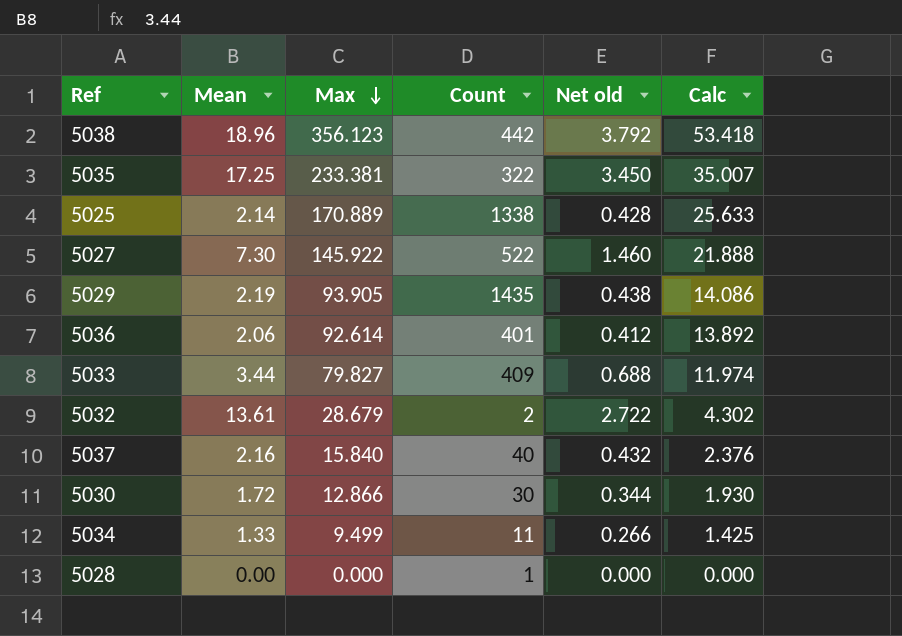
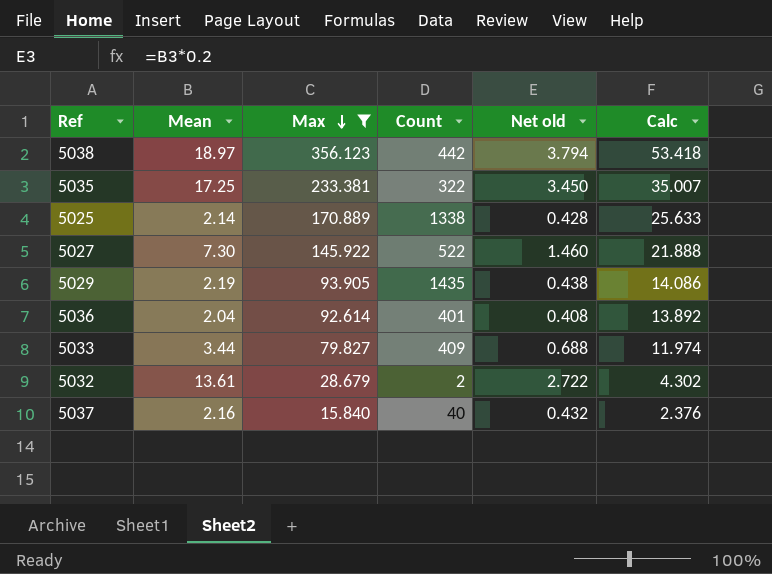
filter: none -> Max >= 15.840
5038 | Mean: 18.96 -> 18.97
5038 | Net old: 3.792 -> 3.794
5036 | Mean: 2.06 -> 2.04
5036 | Net old: 0.412 -> 0.408

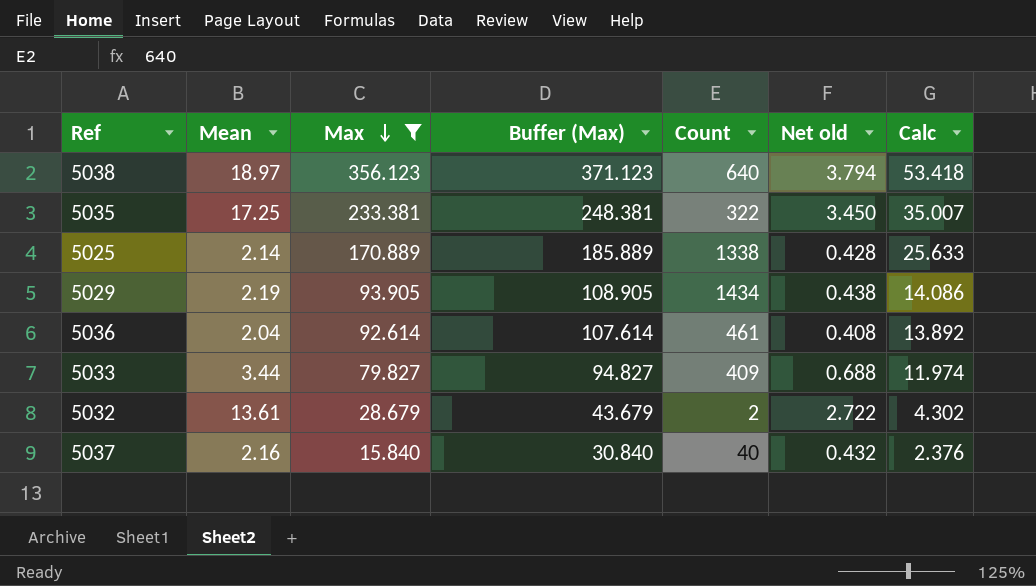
column Buffer (Max) | formula: none -> [Max] + 15
row 5027: 7.30 | 145.922 | 522 | 1.460 | 21.888 -> none
5038 | Count: 442 -> 640
5029 | Count: 1435 -> 1434
5036 | Count: 401 -> 461

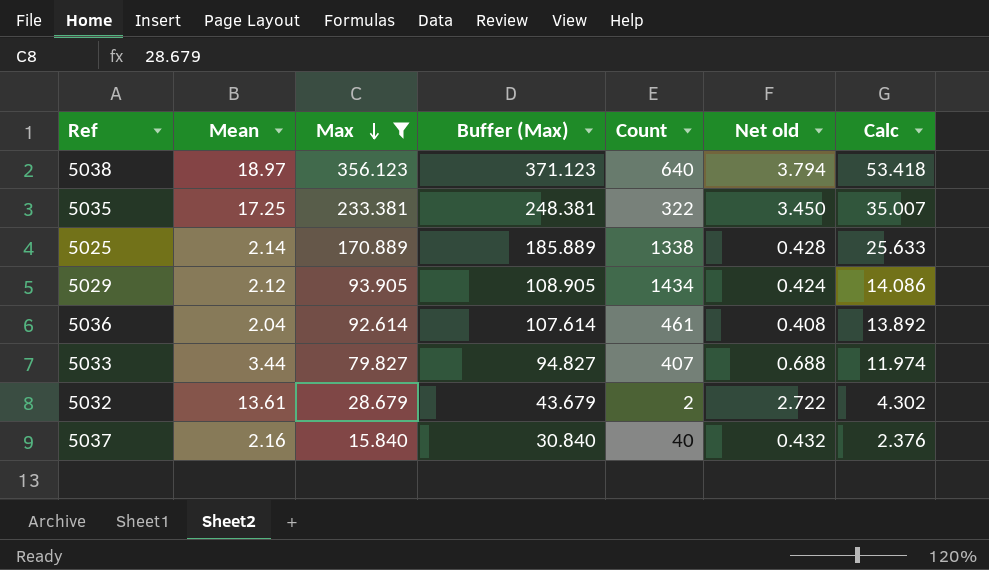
5029 | Mean: 2.19 -> 2.12
5029 | Net old: 0.438 -> 0.424
5033 | Count: 409 -> 407

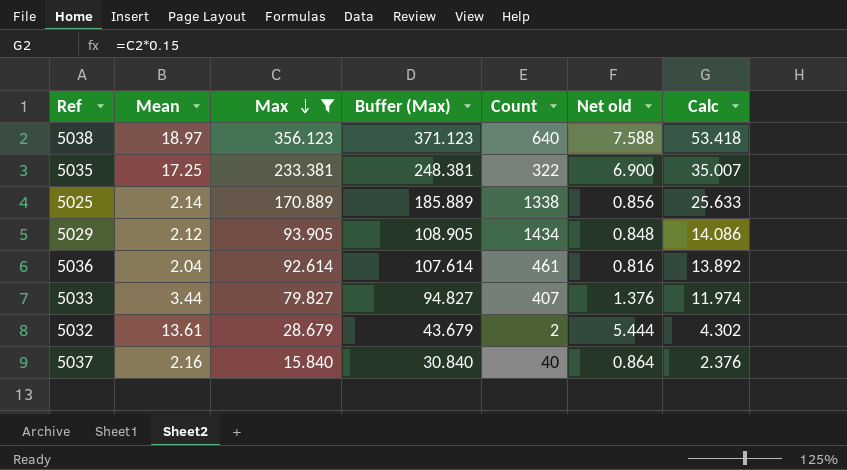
column Net old | formula: [Mean] * 0.2 -> [Mean] * 0.4

